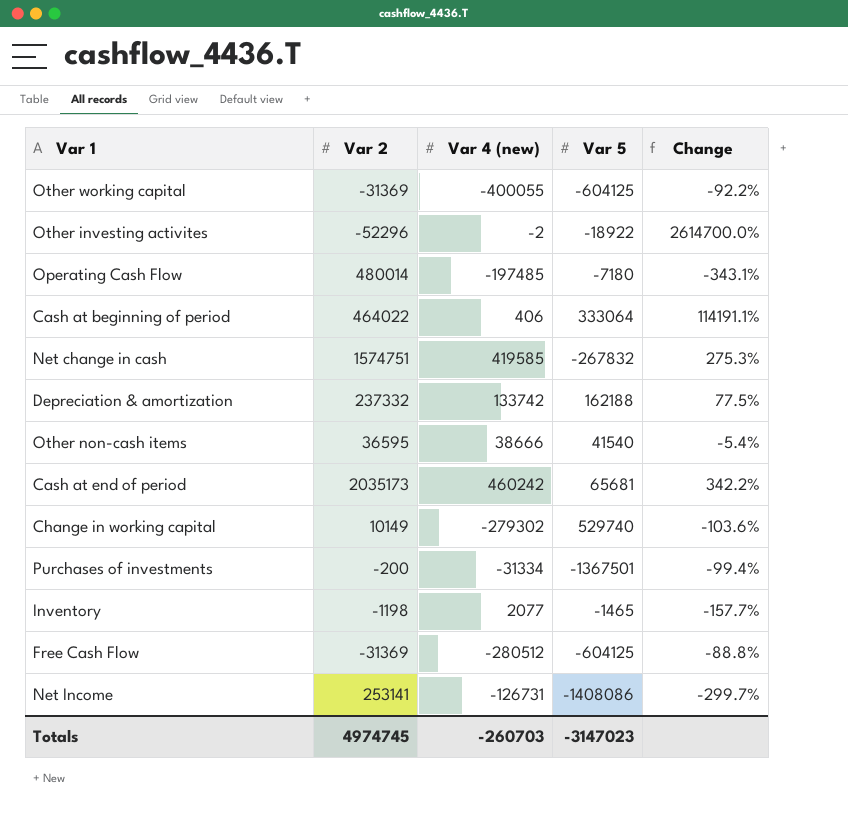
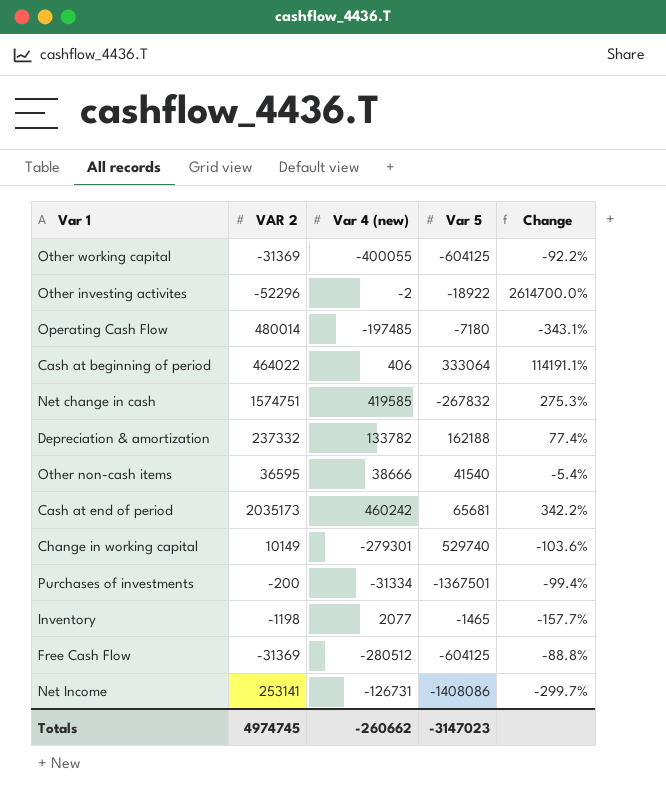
column name: Var 2 -> VAR 2
Depreciation & amortization | Var 4 (new): 133742 -> 133782
Depreciation & amortization | Change: 77.5% -> 77.4%
Change in working capital | Var 4 (new): -279302 -> -279301
Totals | Var 4 (new): -260703 -> -260662

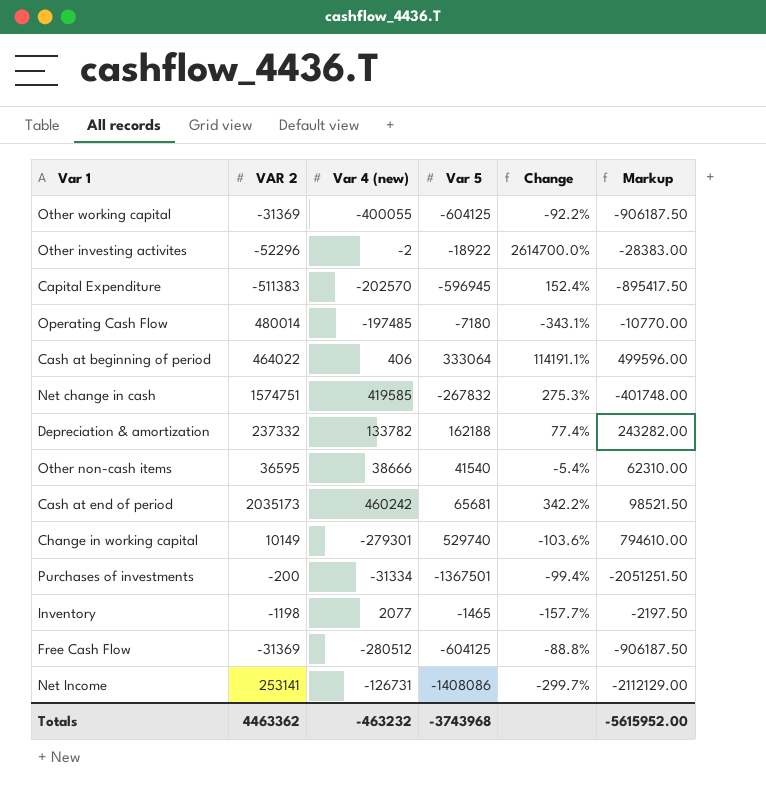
column Markup | formula: none -> [Var 5] * 1.5
row Capital Expenditure: none -> -511383 | -202570 | -596945 | 152.4% | -895417.50
Totals | VAR 2: 4974745 -> 4463362
Totals | Var 4 (new): -260662 -> -463232
Totals | Var 5: -3147023 -> -3743968

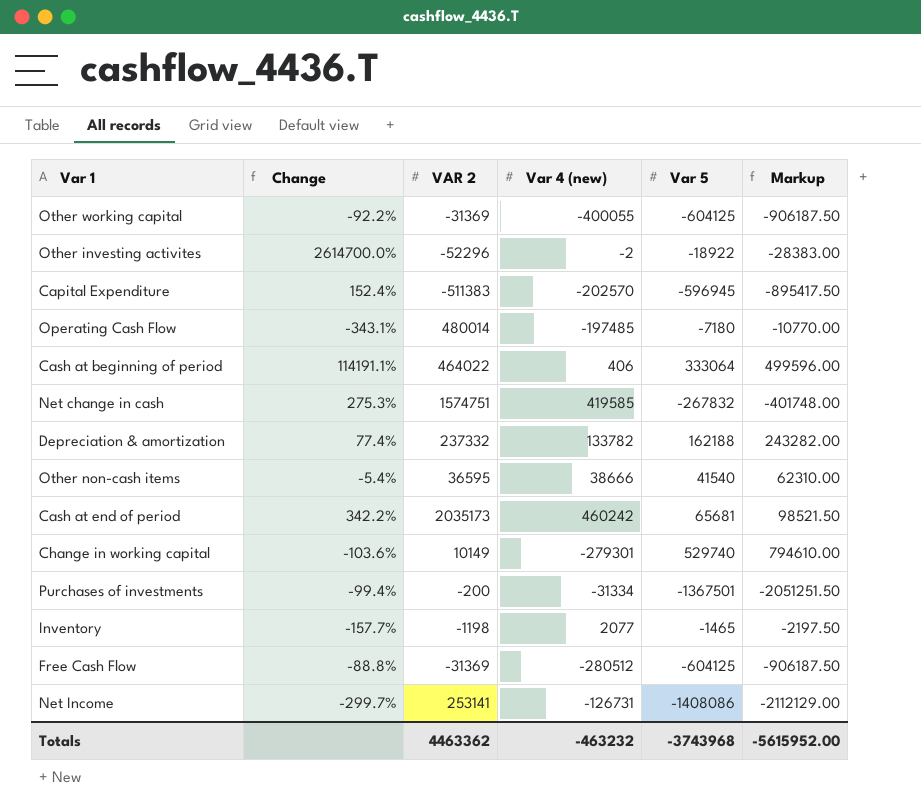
column Change | position: 5 -> 2

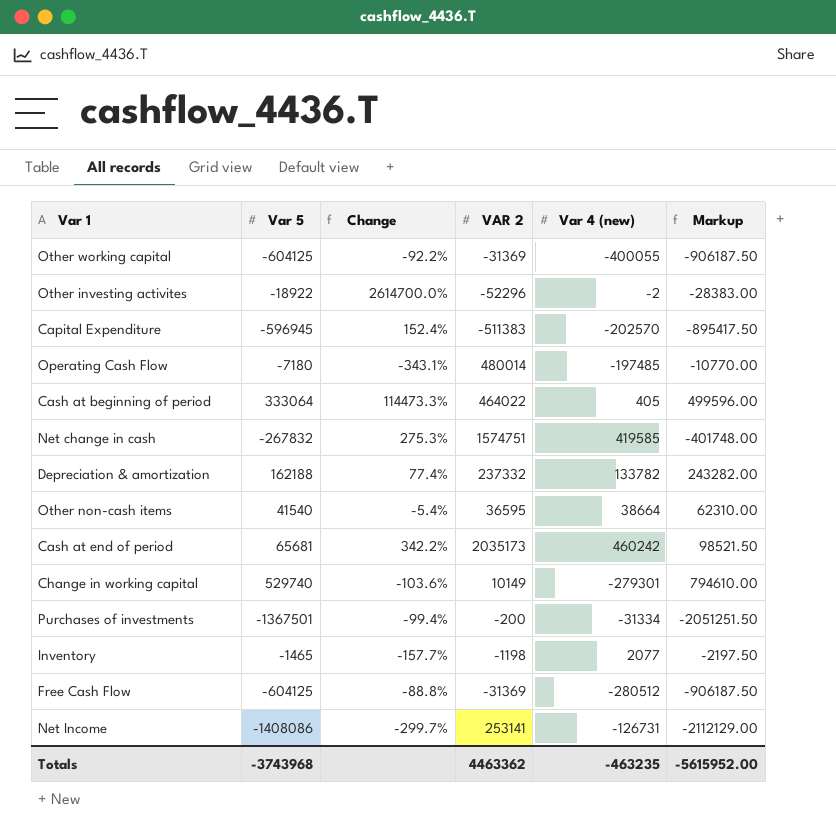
column Var 5 | position: 5 -> 2
Cash at beginning of period | Change: 114191.1% -> 114473.3%
Cash at beginning of period | Var 4 (new): 406 -> 405
Other non-cash items | Var 4 (new): 38666 -> 38664
Totals | Var 4 (new): -463232 -> -463235

